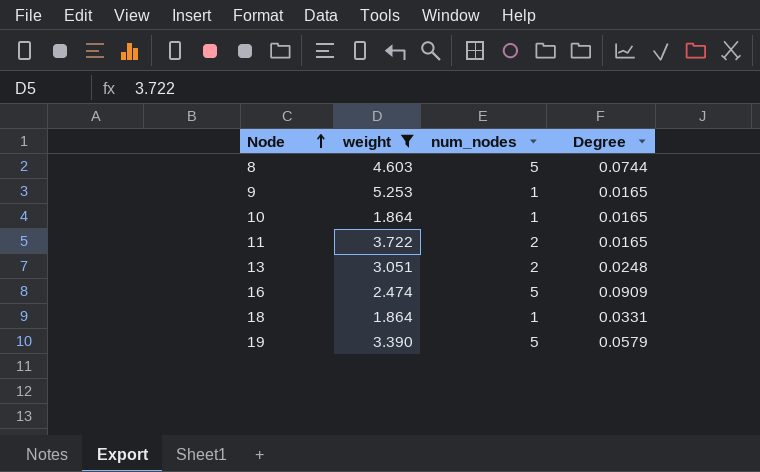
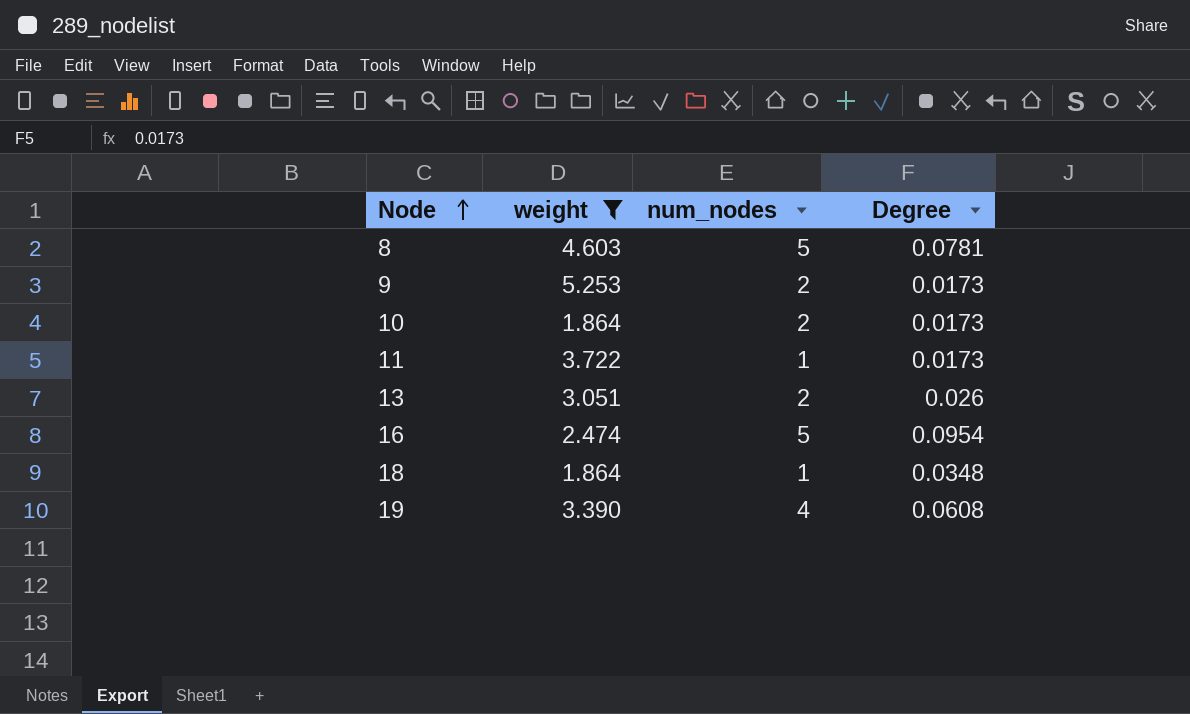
8 | Degree: 0.0744 -> 0.0781
9 | num_nodes: 1 -> 2
9 | Degree: 0.0165 -> 0.0173
10 | num_nodes: 1 -> 2
10 | Degree: 0.0165 -> 0.0173
11 | num_nodes: 2 -> 1
11 | Degree: 0.0165 -> 0.0173
13 | Degree: 0.0248 -> 0.026
16 | Degree: 0.0909 -> 0.0954
18 | Degree: 0.0331 -> 0.0348
19 | num_nodes: 5 -> 4
19 | Degree: 0.0579 -> 0.0608

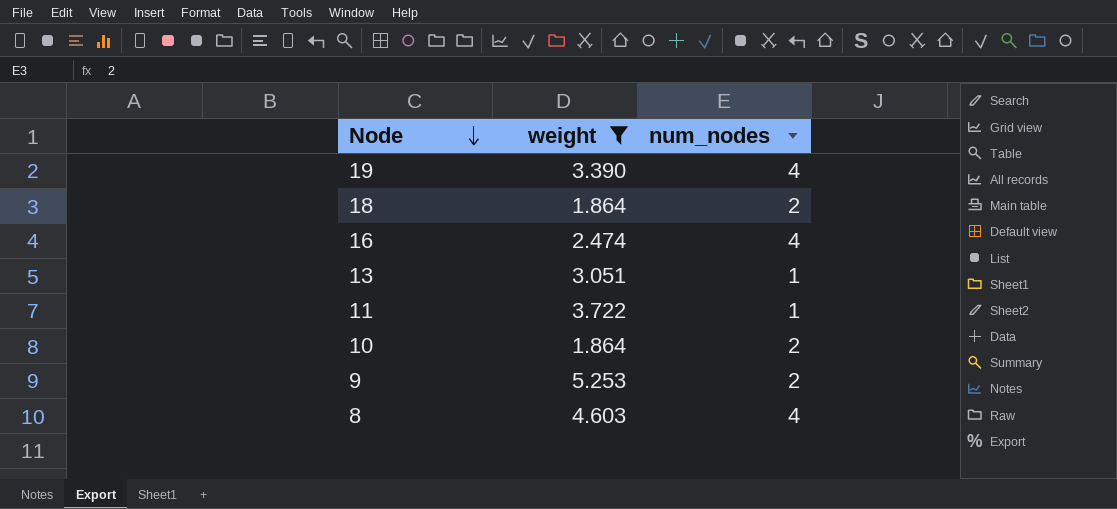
row order: Node ascending -> Node descending
column Degree | position: 4 -> none
18 | num_nodes: 1 -> 2
16 | num_nodes: 5 -> 4
13 | num_nodes: 2 -> 1
8 | num_nodes: 5 -> 4

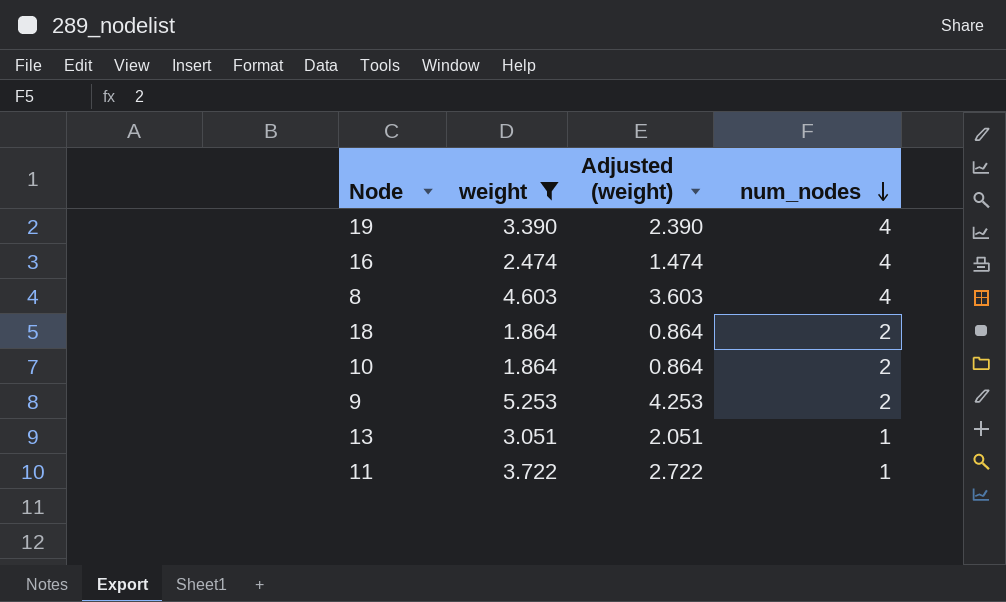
row order: Node descending -> num_nodes descending
column Adjusted (weight) | formula: none -> [weight] - 1

